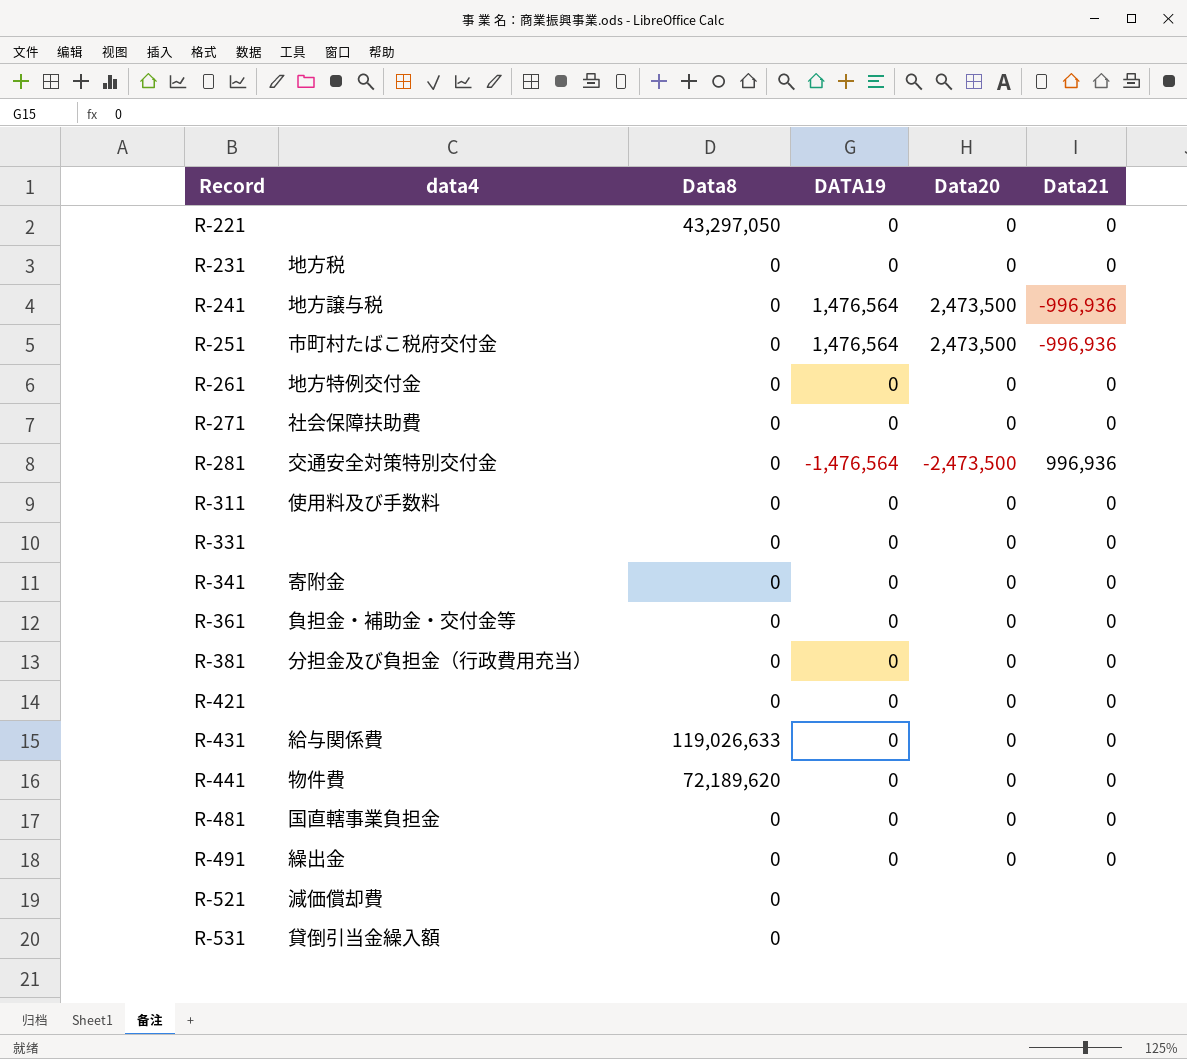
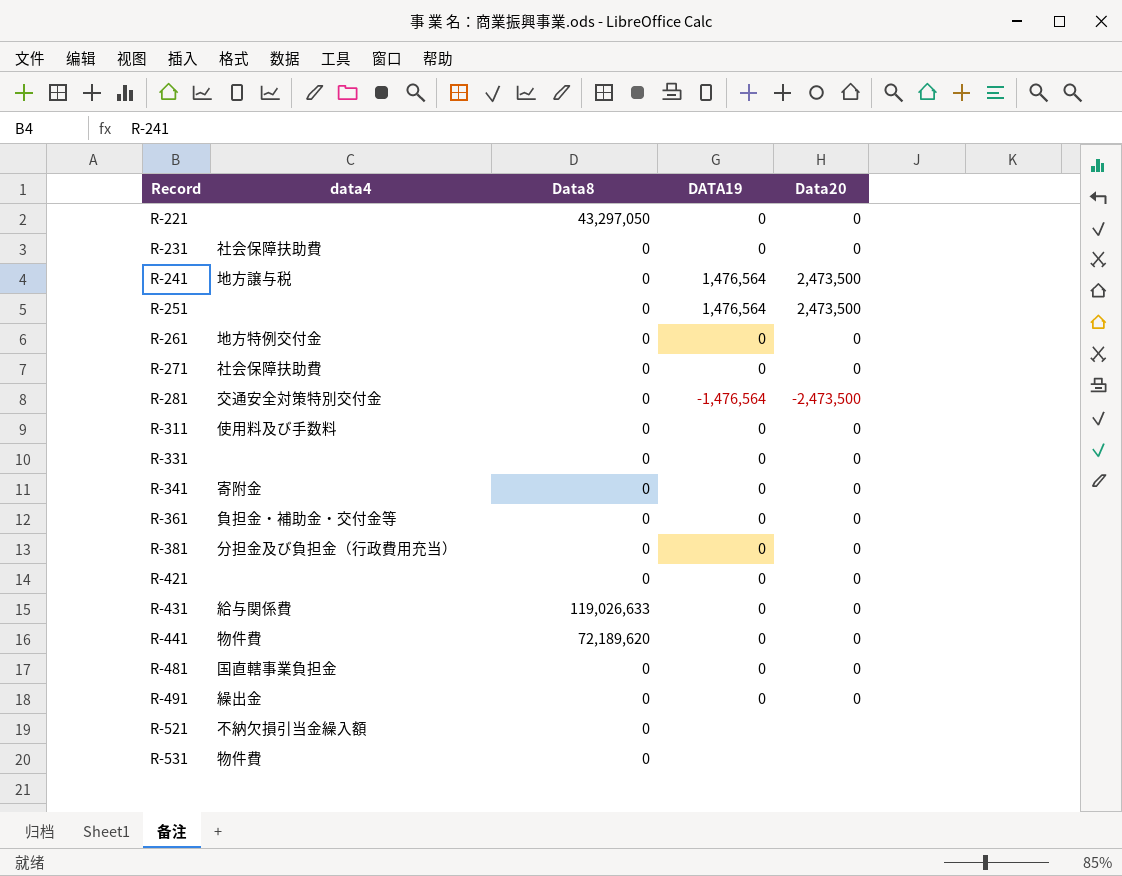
column Data21 | position: 6 -> none
R-231 | data4: 地方税 -> 社会保障扶助費
R-251 | data4: 市町村たばこ税府交付金 -> none
R-521 | data4: 減価償却費 -> 不納欠損引当金繰入額
R-531 | data4: 貸倒引当金繰入額 -> 物件費

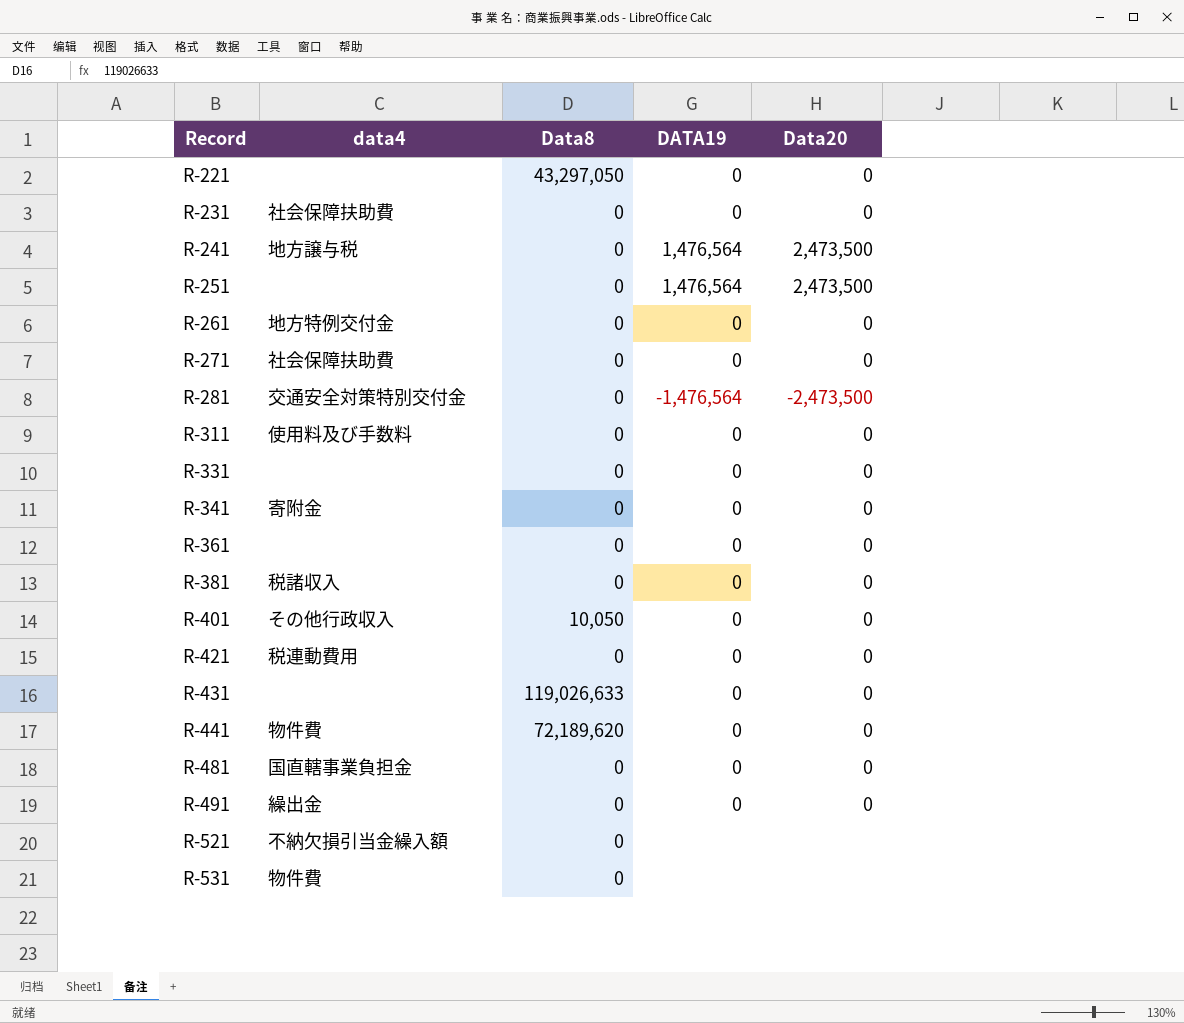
R-361 | data4: 負担金・補助金・交付金等 -> none
R-381 | data4: 分担金及び負担金（行政費用充当） -> 税諸収入
row R-401: none -> その他行政収入 | 10,050 | 0 | 0
R-421 | data4: none -> 税連動費用
R-431 | data4: 給与関係費 -> none

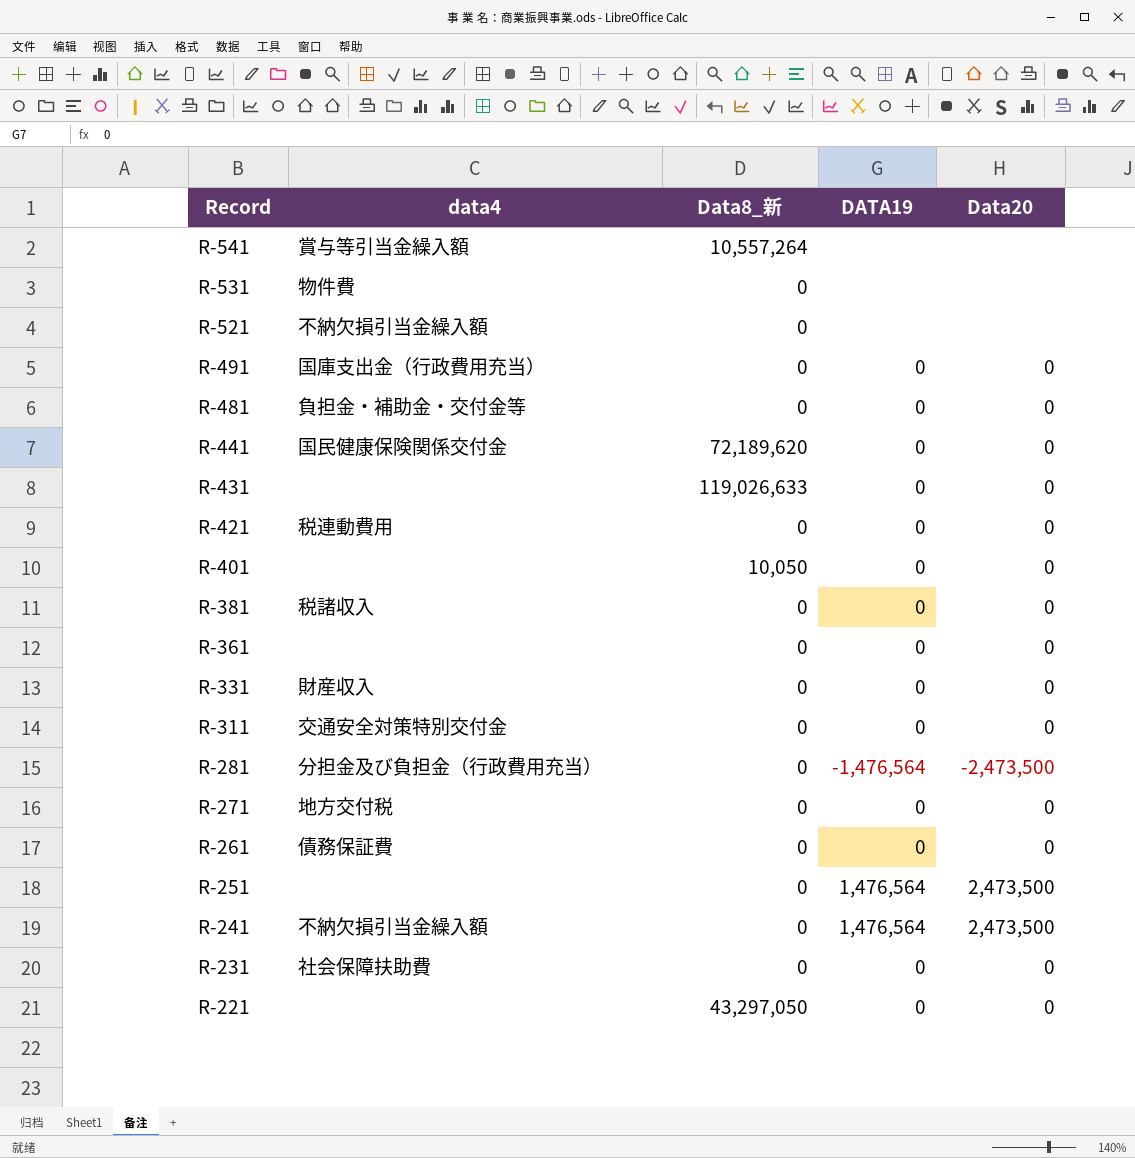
row order: Record ascending -> Record descending
column name: Data8 -> Data8_新
row R-341: 寄附金 | 0 | 0 | 0 -> none
row R-541: none -> 賞与等引当金繰入額 | 10,557,264 | none | none
R-491 | data4: 繰出金 -> 国庫支出金（行政費用充当）
R-481 | data4: 国直轄事業負担金 -> 負担金・補助金・交付金等
R-441 | data4: 物件費 -> 国民健康保険関係交付金
R-401 | data4: その他行政収入 -> none
R-331 | data4: none -> 財産収入
R-311 | data4: 使用料及び手数料 -> 交通安全対策特別交付金
R-281 | data4: 交通安全対策特別交付金 -> 分担金及び負担金（行政費用充当）
R-271 | data4: 社会保障扶助費 -> 地方交付税
R-261 | data4: 地方特例交付金 -> 債務保証費
R-241 | data4: 地方譲与税 -> 不納欠損引当金繰入額

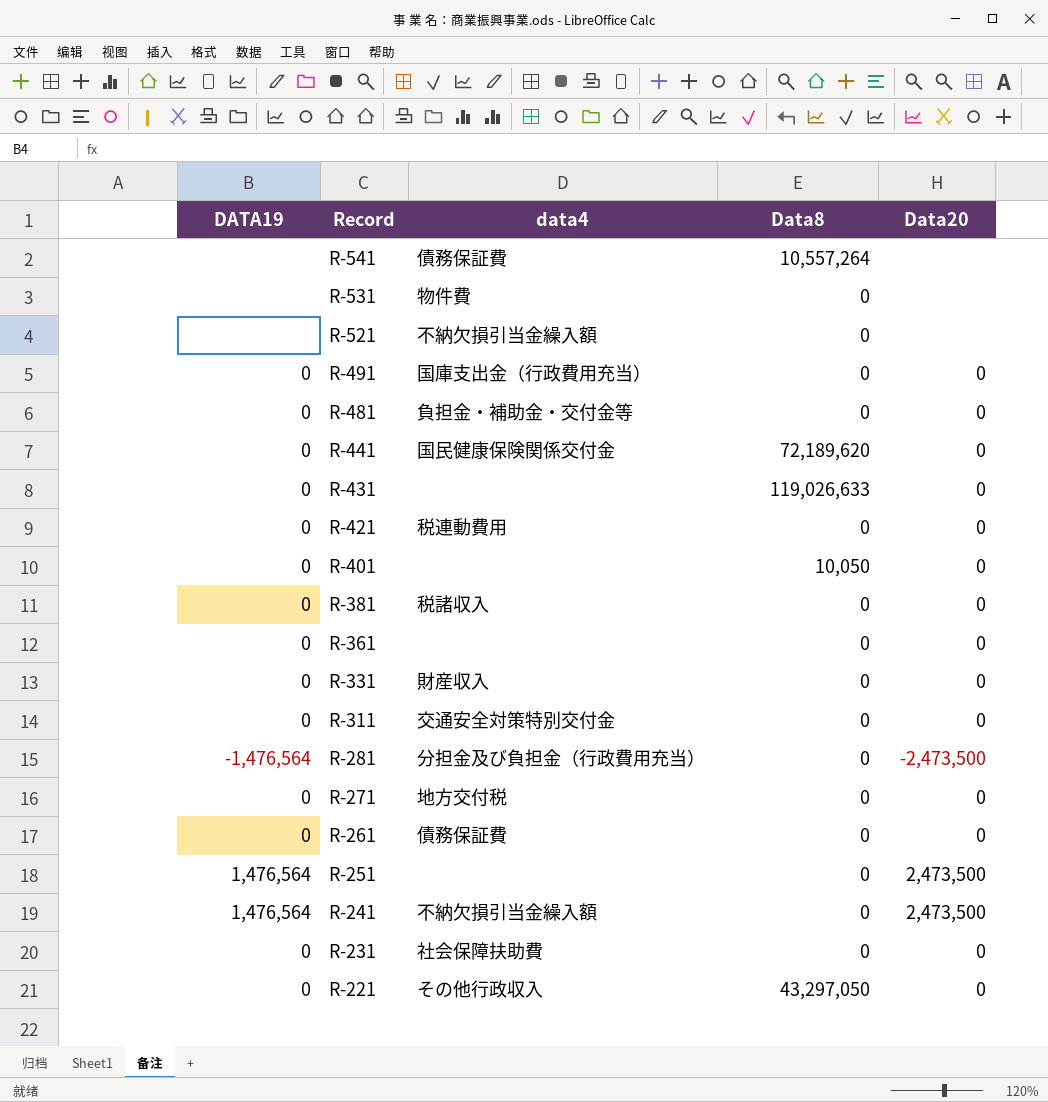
column DATA19 | position: 4 -> 1
column name: Data8_新 -> Data8
R-541 | data4: 賞与等引当金繰入額 -> 債務保証費
R-221 | data4: none -> その他行政収入

